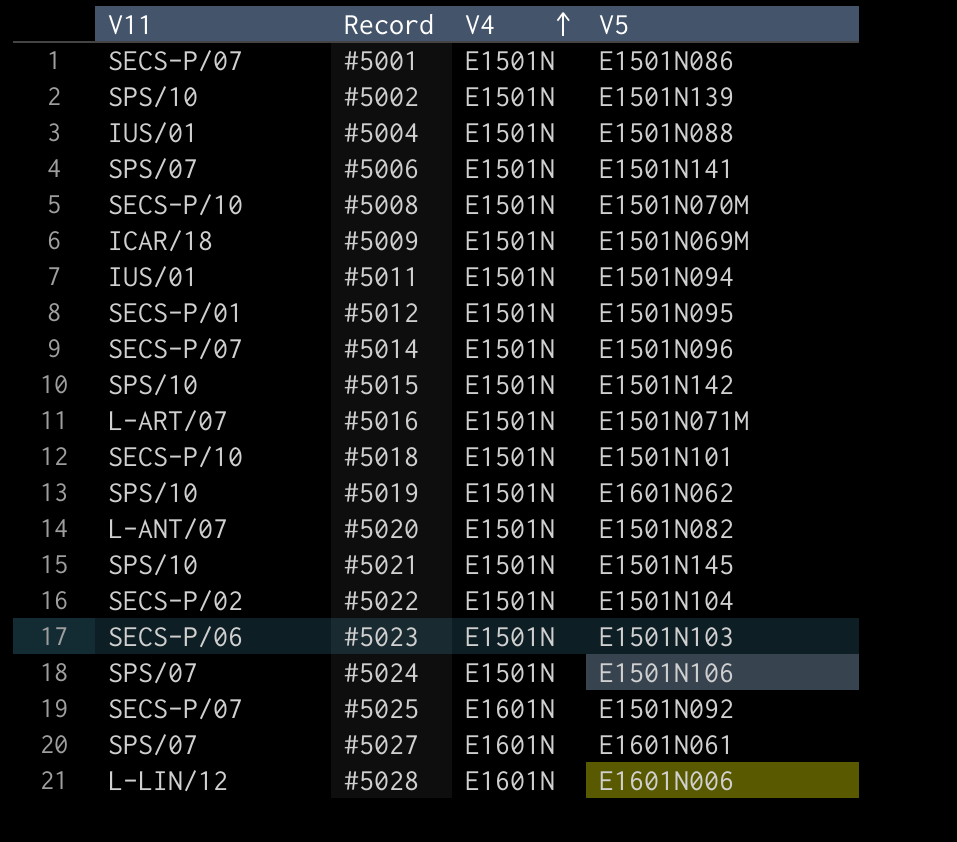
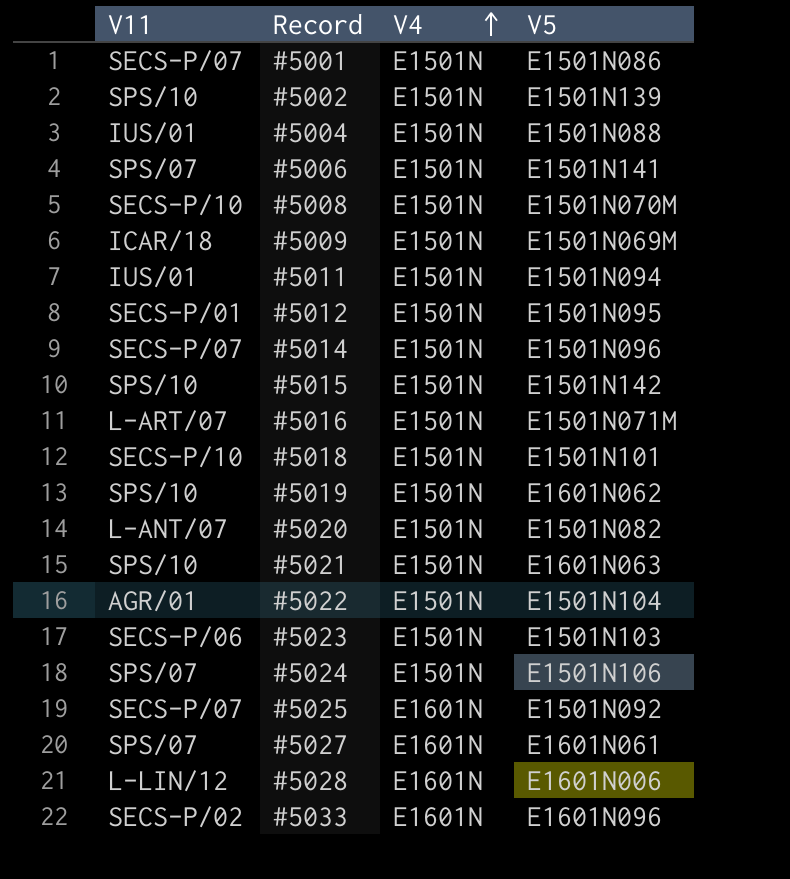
#5021 | V5: E1501N145 -> E1601N063
#5022 | V11: SECS-P/02 -> AGR/01
row #5033: none -> SECS-P/02 | E1601N | E1601N096

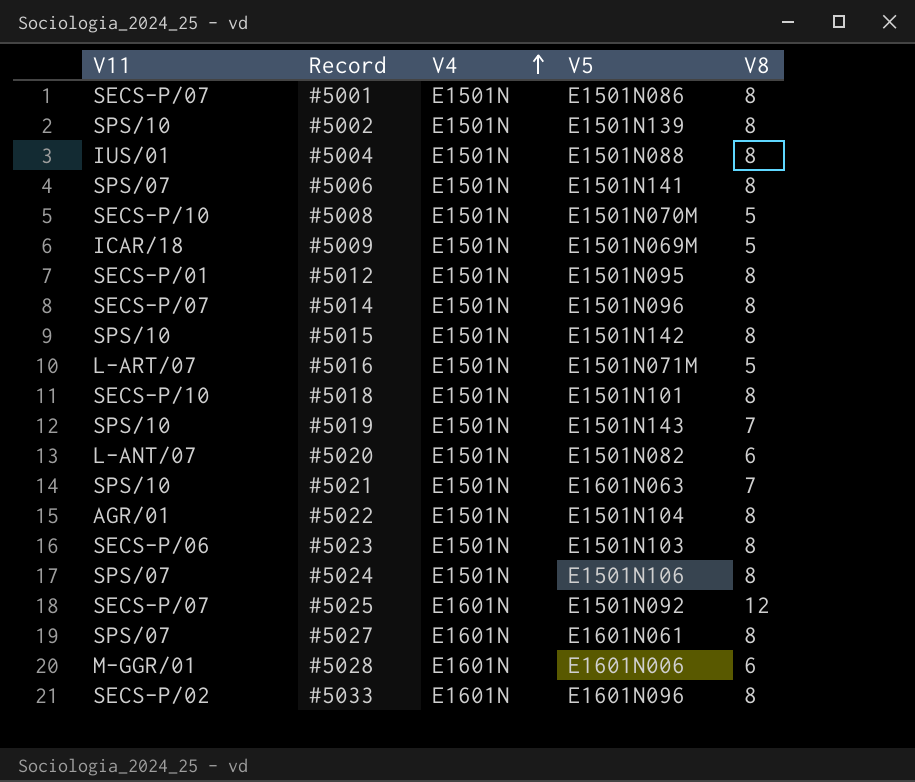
column V8 | position: none -> 5
row #5011: IUS/01 | E1501N | E1501N094 -> none
#5019 | V5: E1601N062 -> E1501N143
#5028 | V11: L-LIN/12 -> M-GGR/01

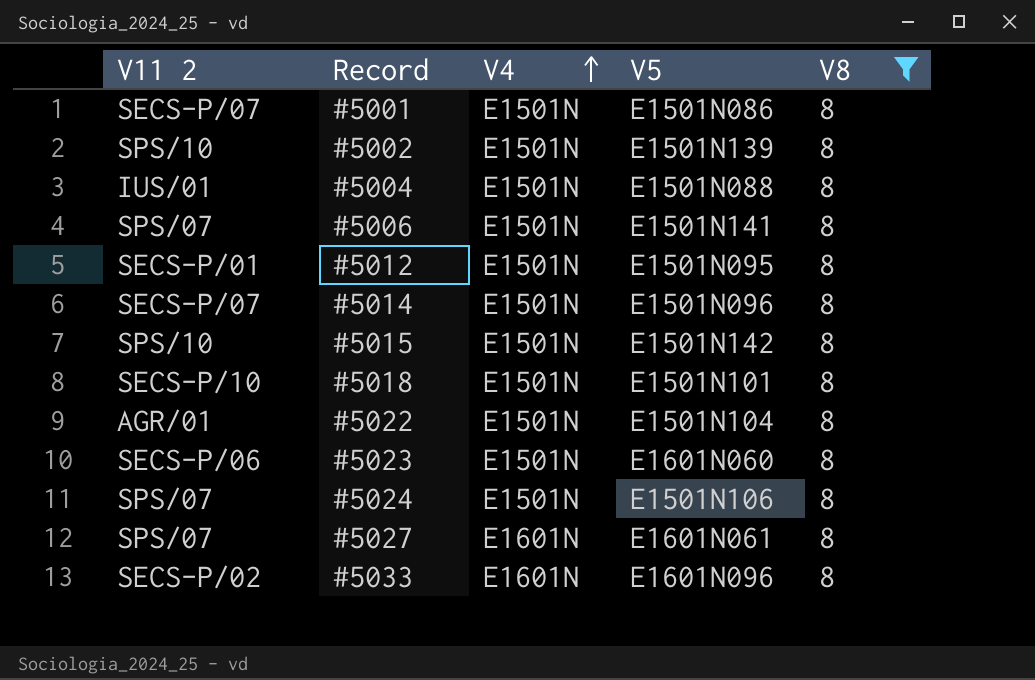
filter: none -> V8 = 8
column name: V11 -> V11 2
#5023 | V5: E1501N103 -> E1601N060

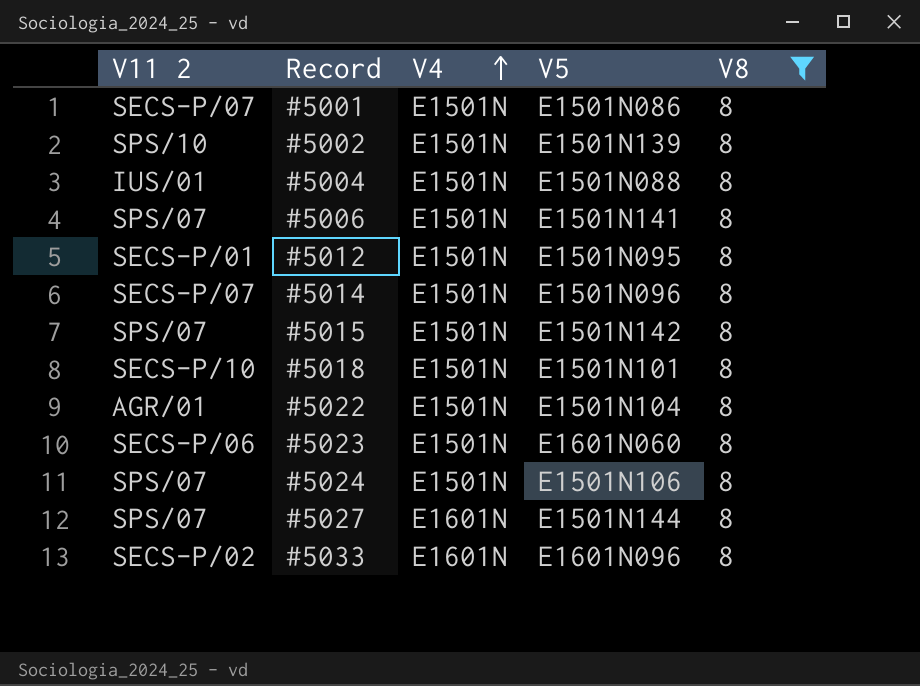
#5015 | V11 2: SPS/10 -> SPS/07
#5027 | V5: E1601N061 -> E1501N144

